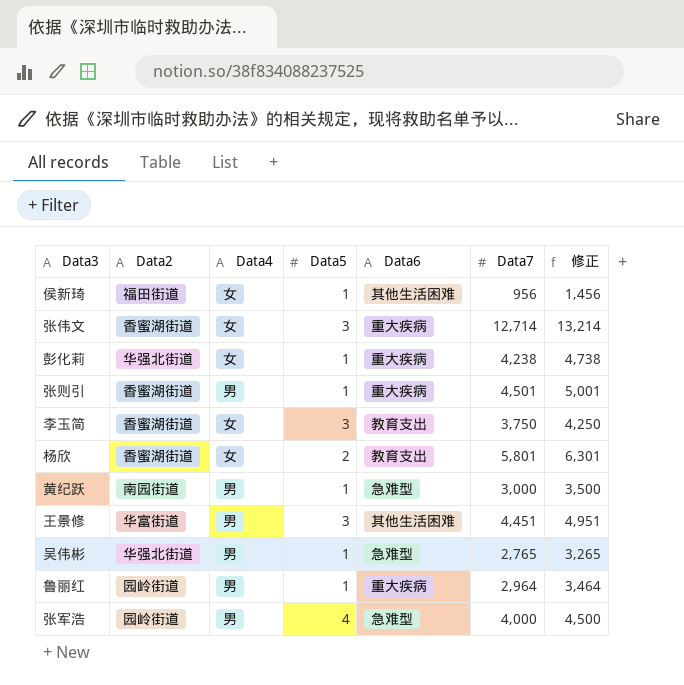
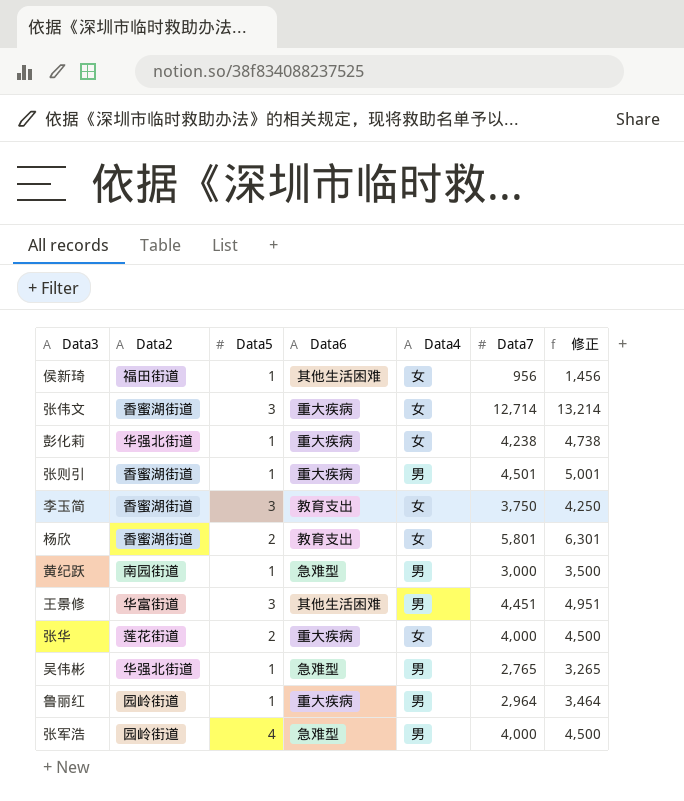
column Data4 | position: 3 -> 5
row 张华: none -> 莲花街道 | 2 | 重大疾病 | 女 | 4,000 | 4,500

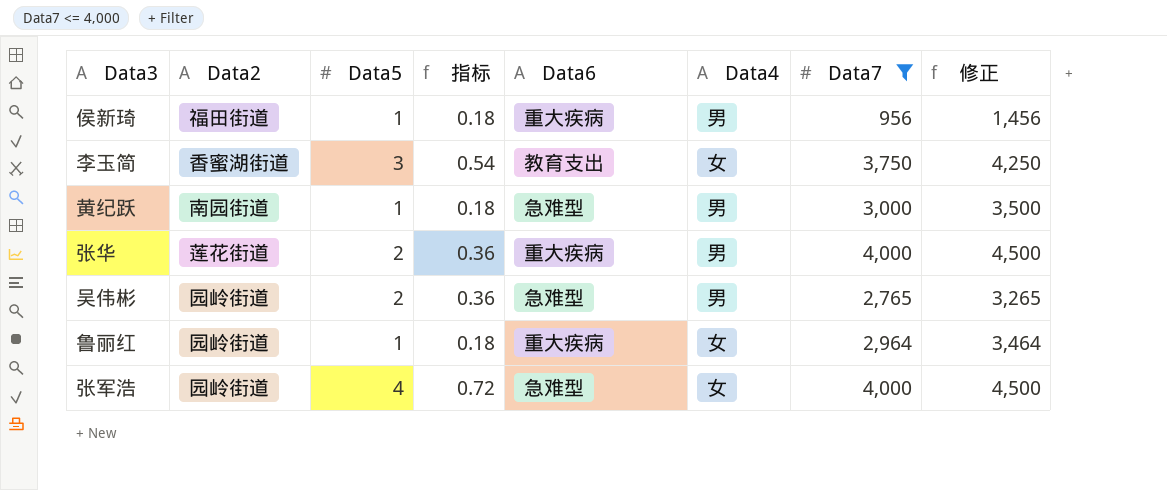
filter: none -> Data7 <= 4,000
column 指标 | formula: none -> [Data5] * 0.18
侯新琦 | Data6: 其他生活困难 -> 重大疾病
侯新琦 | Data4: 女 -> 男
张华 | Data4: 女 -> 男
吴伟彬 | Data2: 华强北街道 -> 园岭街道
吴伟彬 | Data5: 1 -> 2
鲁丽红 | Data4: 男 -> 女
张军浩 | Data4: 男 -> 女

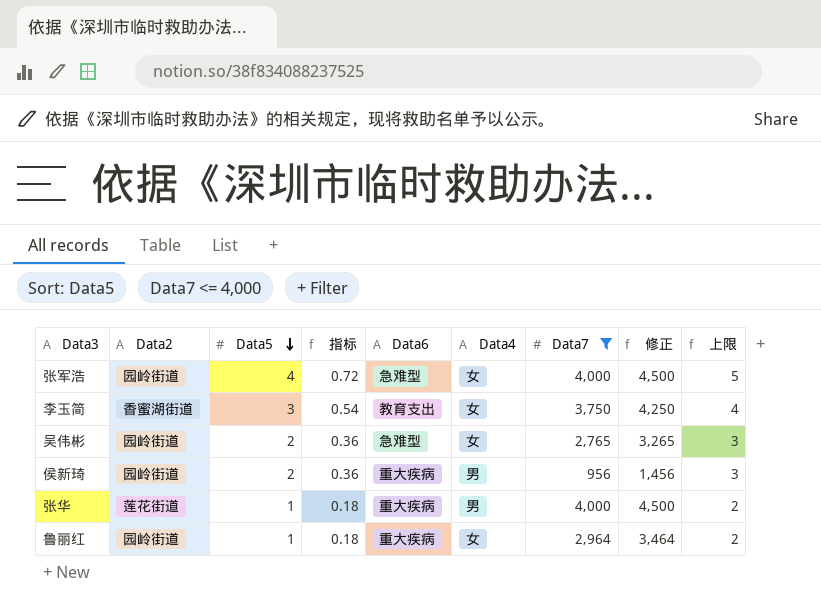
row order: none -> Data5 descending
column 上限 | formula: none -> [Data5] + 1
row 黄纪跃: 南园街道 | 1 | 0.18 | 急难型 | 男 | 3,000 | 3,500 -> none
吴伟彬 | Data4: 男 -> 女
侯新琦 | Data2: 福田街道 -> 园岭街道
侯新琦 | Data5: 1 -> 2
侯新琦 | 指标: 0.18 -> 0.36
张华 | Data5: 2 -> 1
张华 | 指标: 0.36 -> 0.18

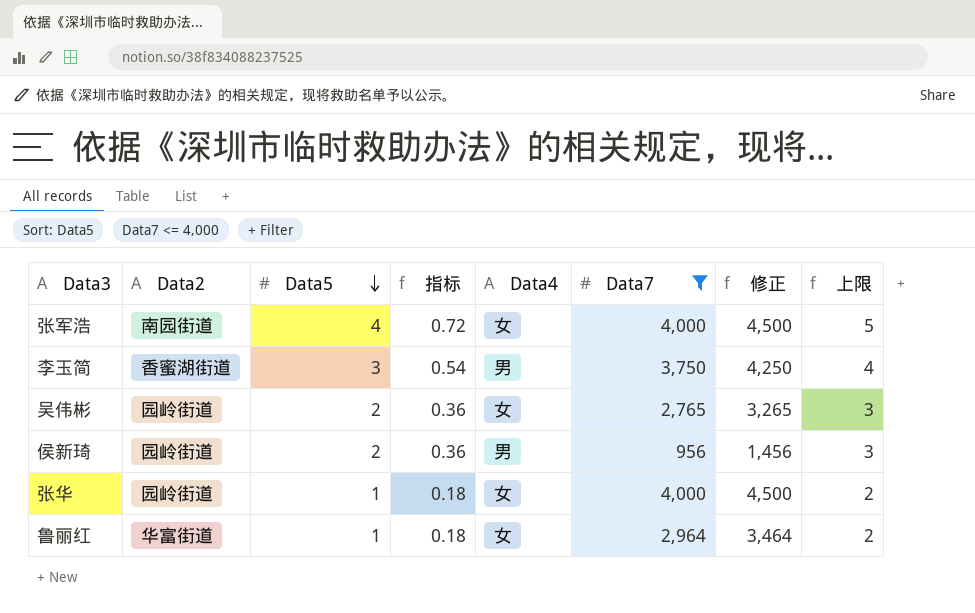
column Data6 | position: 5 -> none
张军浩 | Data2: 园岭街道 -> 南园街道
李玉简 | Data4: 女 -> 男
张华 | Data2: 莲花街道 -> 园岭街道
张华 | Data4: 男 -> 女
鲁丽红 | Data2: 园岭街道 -> 华富街道

